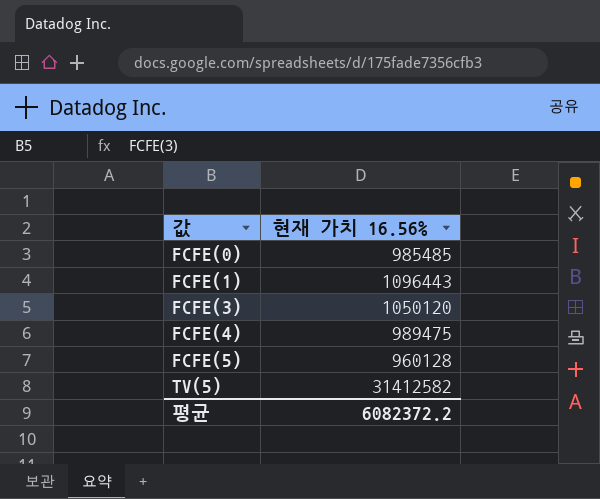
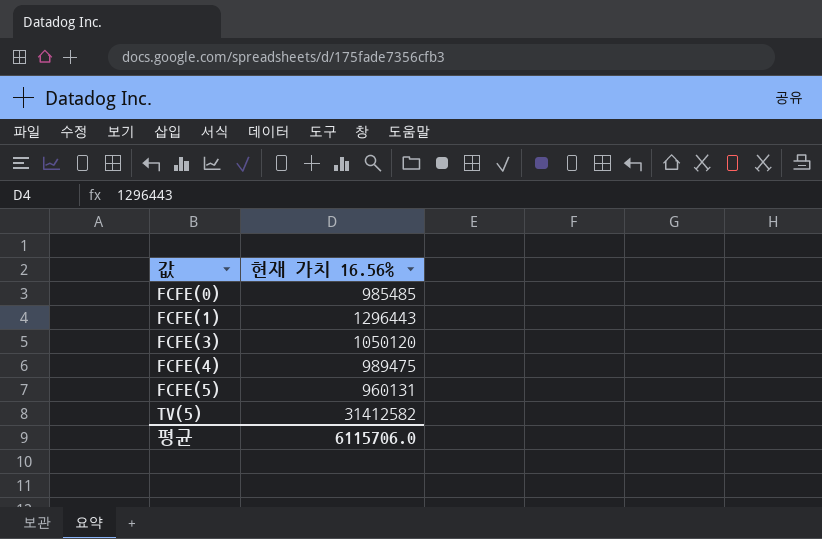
FCFE(1) | 현재 가치 16.56%: 1096443 -> 1296443
FCFE(5) | 현재 가치 16.56%: 960128 -> 960131
평균 | 현재 가치 16.56%: 6082372.2 -> 6115706.0

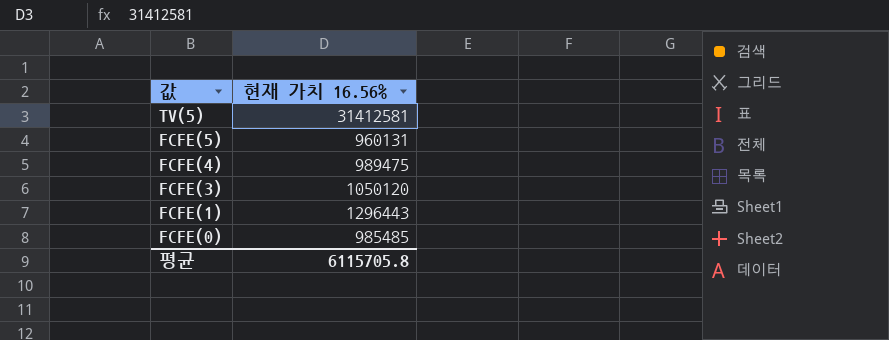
row order: 값 ascending -> 값 descending
TV(5) | 현재 가치 16.56%: 31412582 -> 31412581
평균 | 현재 가치 16.56%: 6115706.0 -> 6115705.8

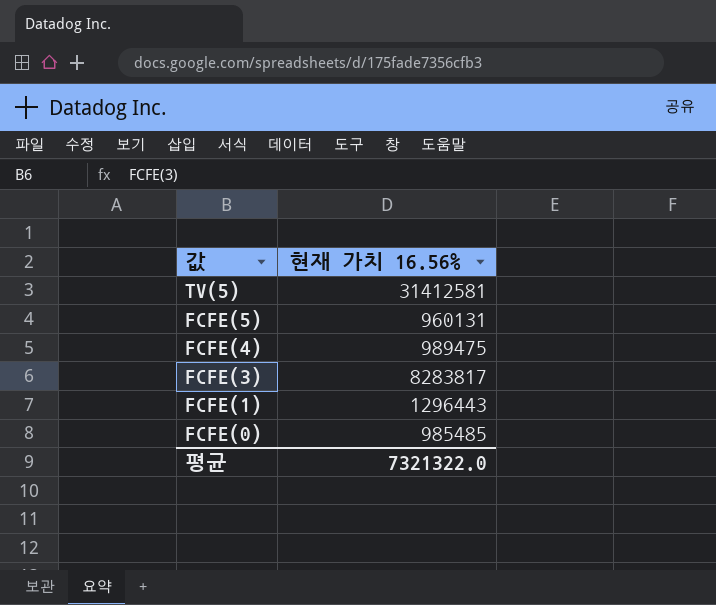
FCFE(3) | 현재 가치 16.56%: 1050120 -> 8283817
평균 | 현재 가치 16.56%: 6115705.8 -> 7321322.0

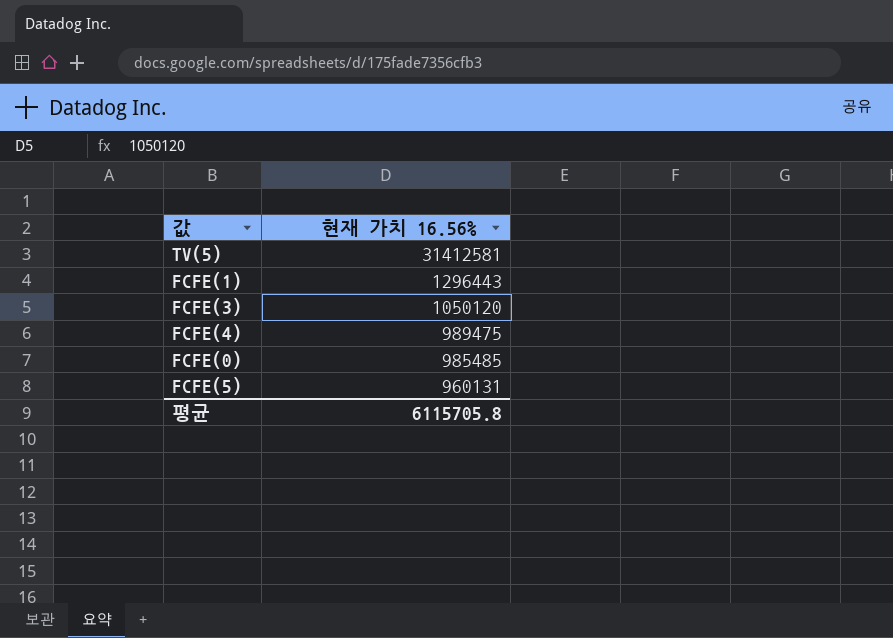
row order: 값 descending -> 현재 가치 16.56% descending
FCFE(3) | 현재 가치 16.56%: 8283817 -> 1050120
평균 | 현재 가치 16.56%: 7321322.0 -> 6115705.8

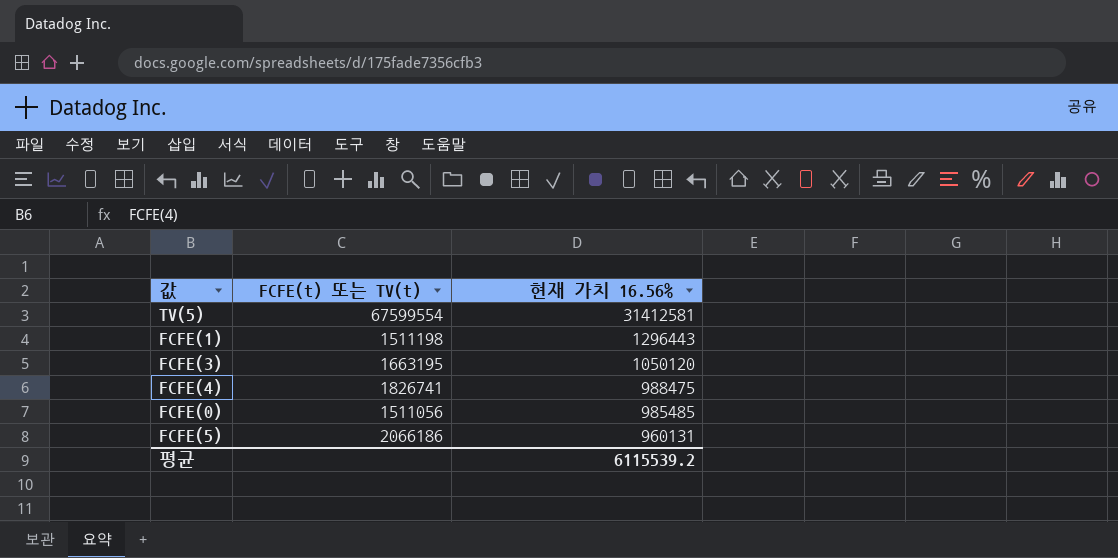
column FCFE(t) 또는 TV(t) | position: none -> 2
FCFE(4) | 현재 가치 16.56%: 989475 -> 988475
평균 | 현재 가치 16.56%: 6115705.8 -> 6115539.2

